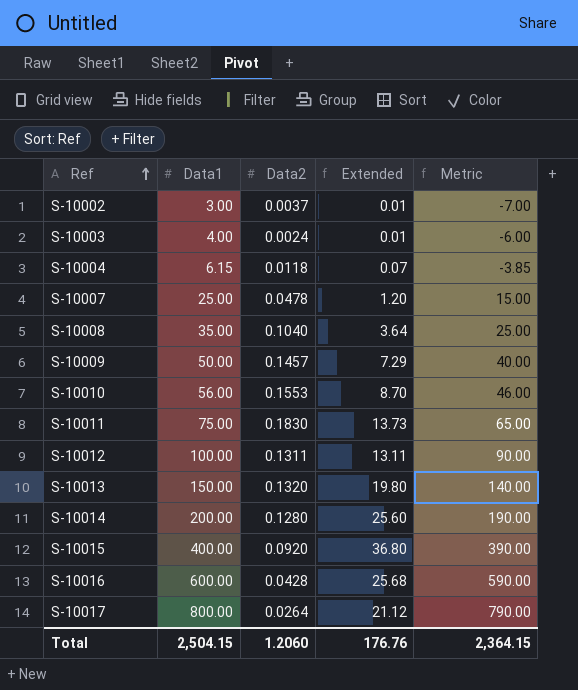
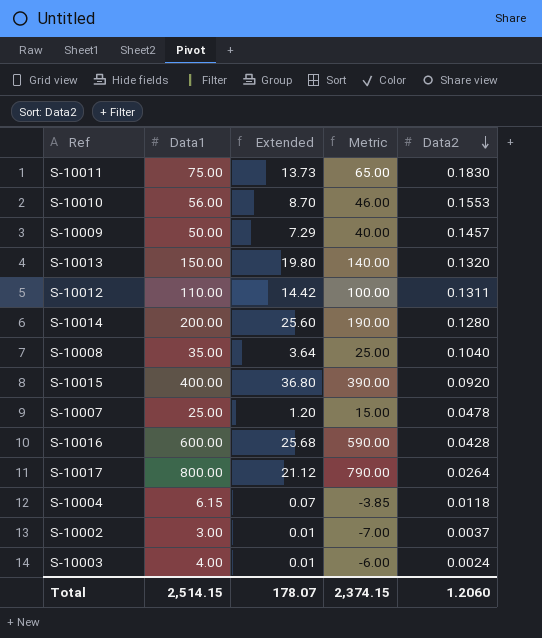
row order: Ref ascending -> Data2 descending
column Data2 | position: 3 -> 5
S-10012 | Data1: 100.00 -> 110.00
S-10012 | Extended: 13.11 -> 14.42
S-10012 | Metric: 90.00 -> 100.00
Total | Data1: 2,504.15 -> 2,514.15
Total | Extended: 176.76 -> 178.07
Total | Metric: 2,364.15 -> 2,374.15

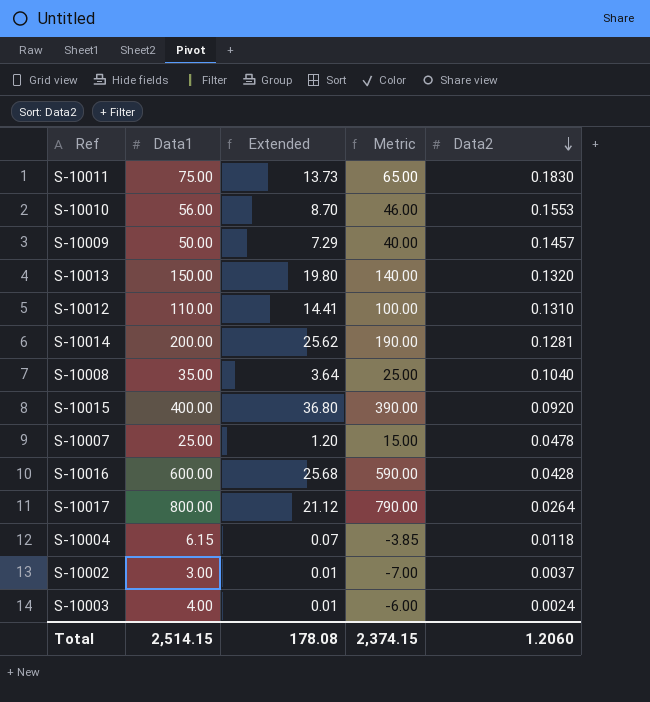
S-10012 | Extended: 14.42 -> 14.41
S-10012 | Data2: 0.1311 -> 0.1310
S-10014 | Extended: 25.60 -> 25.62
S-10014 | Data2: 0.1280 -> 0.1281
Total | Extended: 178.07 -> 178.08

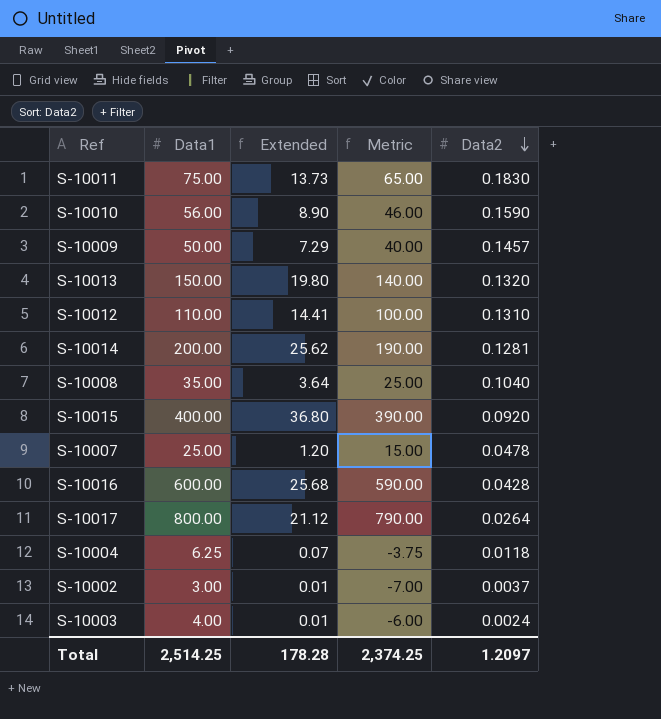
S-10010 | Extended: 8.70 -> 8.90
S-10010 | Data2: 0.1553 -> 0.1590
S-10004 | Data1: 6.15 -> 6.25
S-10004 | Metric: -3.85 -> -3.75
Total | Data1: 2,514.15 -> 2,514.25
Total | Extended: 178.08 -> 178.28
Total | Metric: 2,374.15 -> 2,374.25
Total | Data2: 1.2060 -> 1.2097

